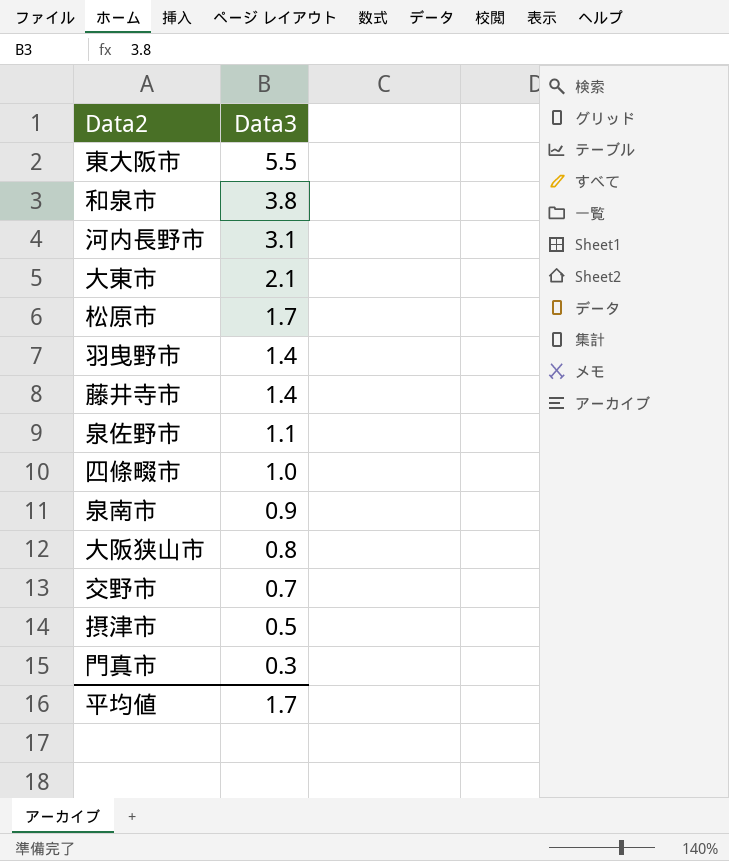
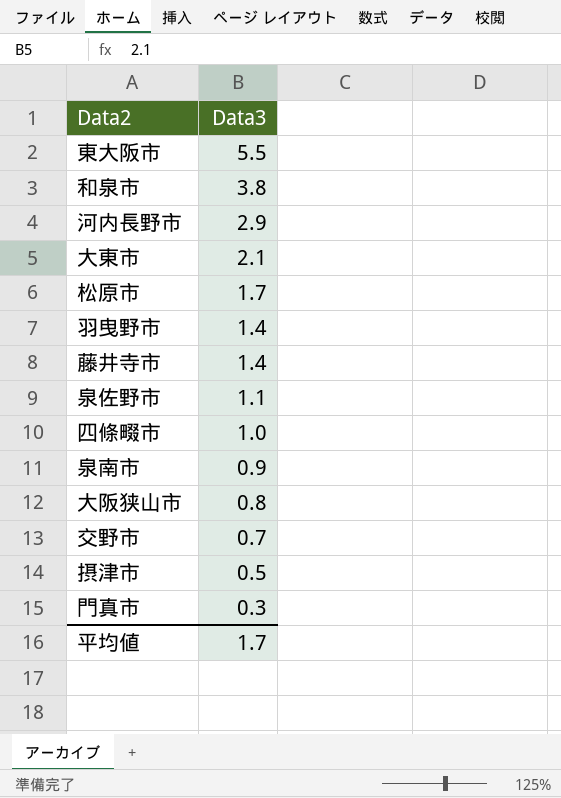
河内長野市 | Data3: 3.1 -> 2.9

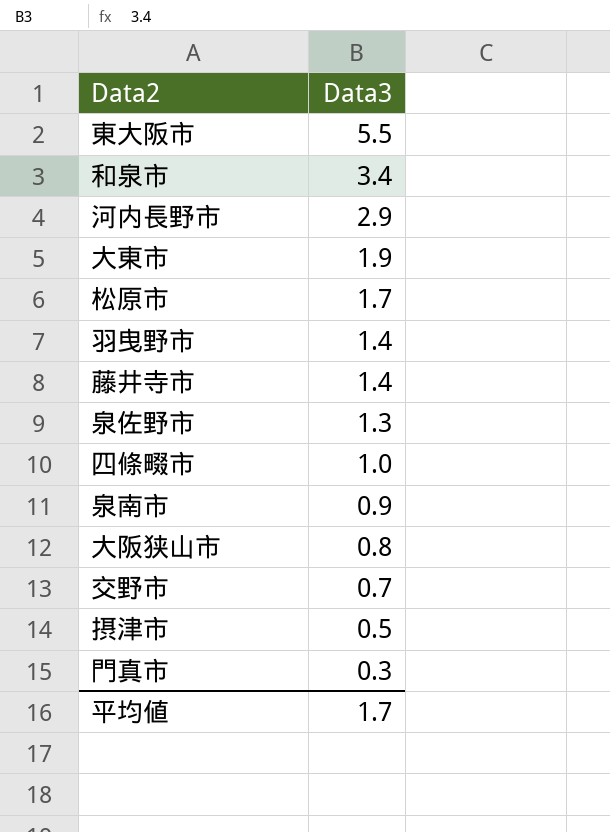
和泉市 | Data3: 3.8 -> 3.4
大東市 | Data3: 2.1 -> 1.9
泉佐野市 | Data3: 1.1 -> 1.3

